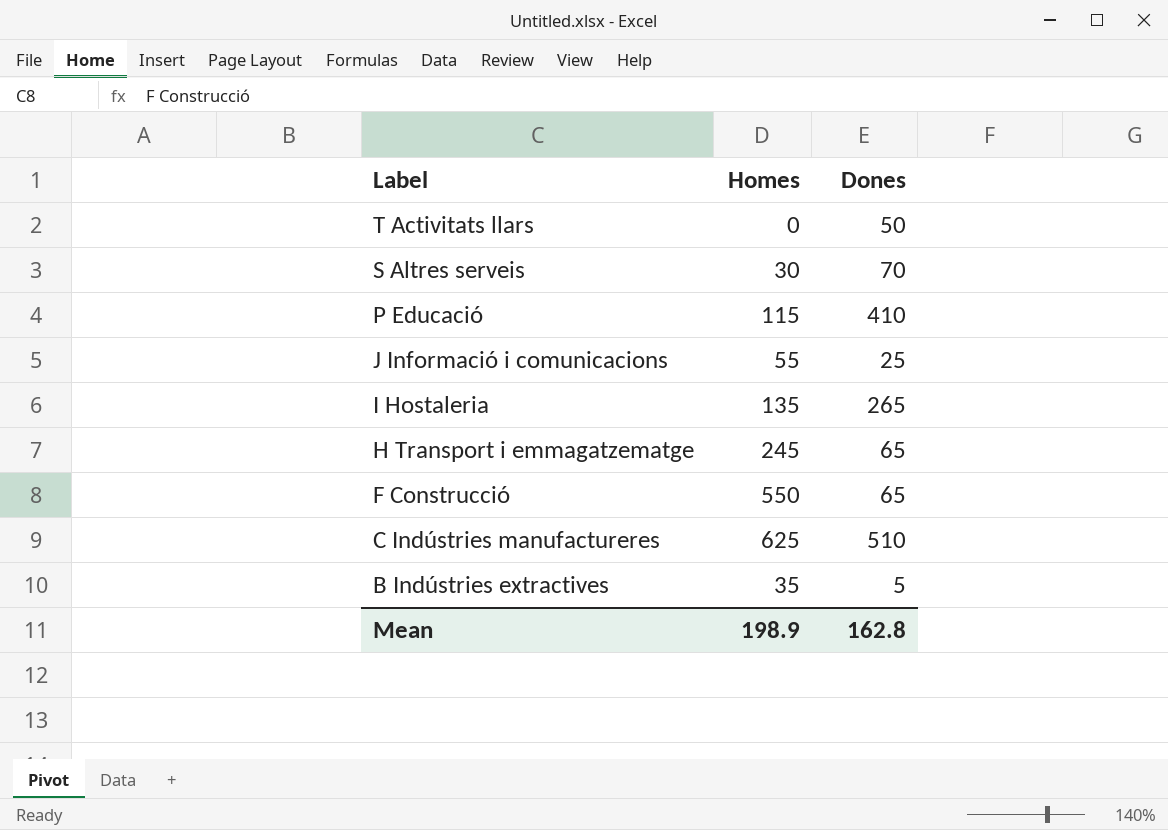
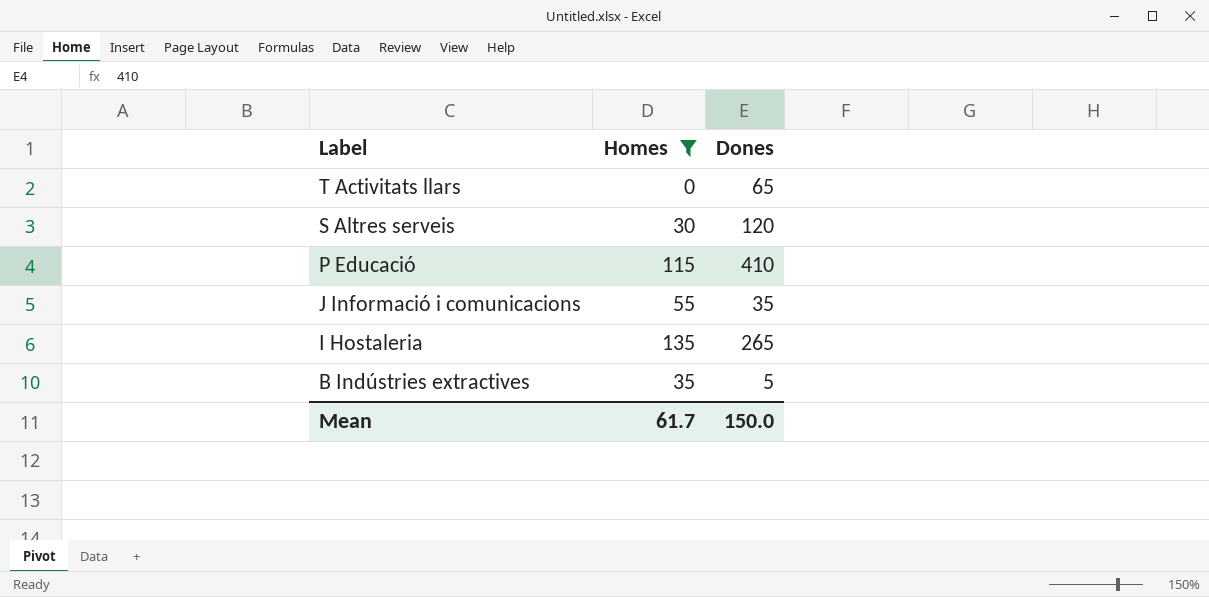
filter: none -> Homes <= 135
T Activitats llars | Dones: 50 -> 65
S Altres serveis | Dones: 70 -> 120
J Informació i comunicacions | Dones: 25 -> 35
Mean | Homes: 198.9 -> 61.7
Mean | Dones: 162.8 -> 150.0

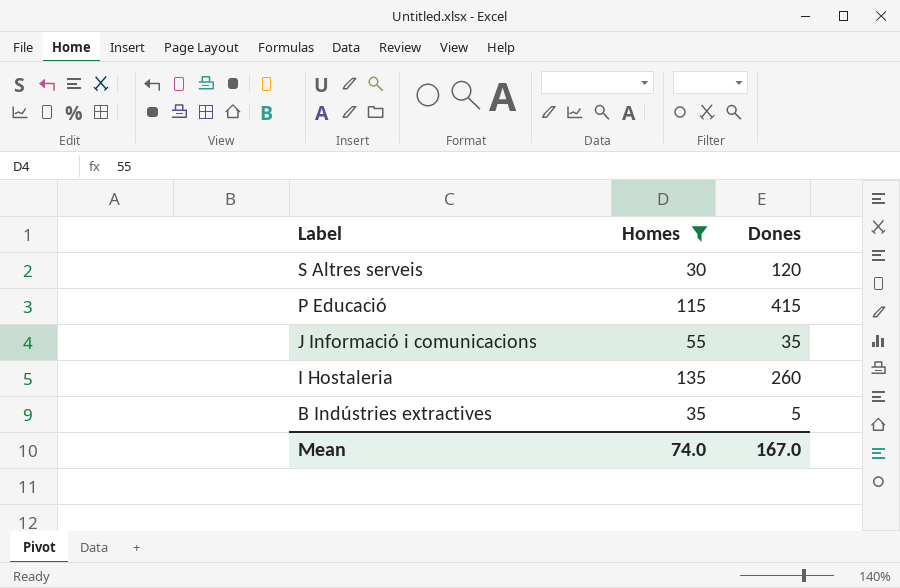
row T Activitats llars: 0 | 65 -> none
P Educació | Dones: 410 -> 415
I Hostaleria | Dones: 265 -> 260
Mean | Homes: 61.7 -> 74.0
Mean | Dones: 150.0 -> 167.0

